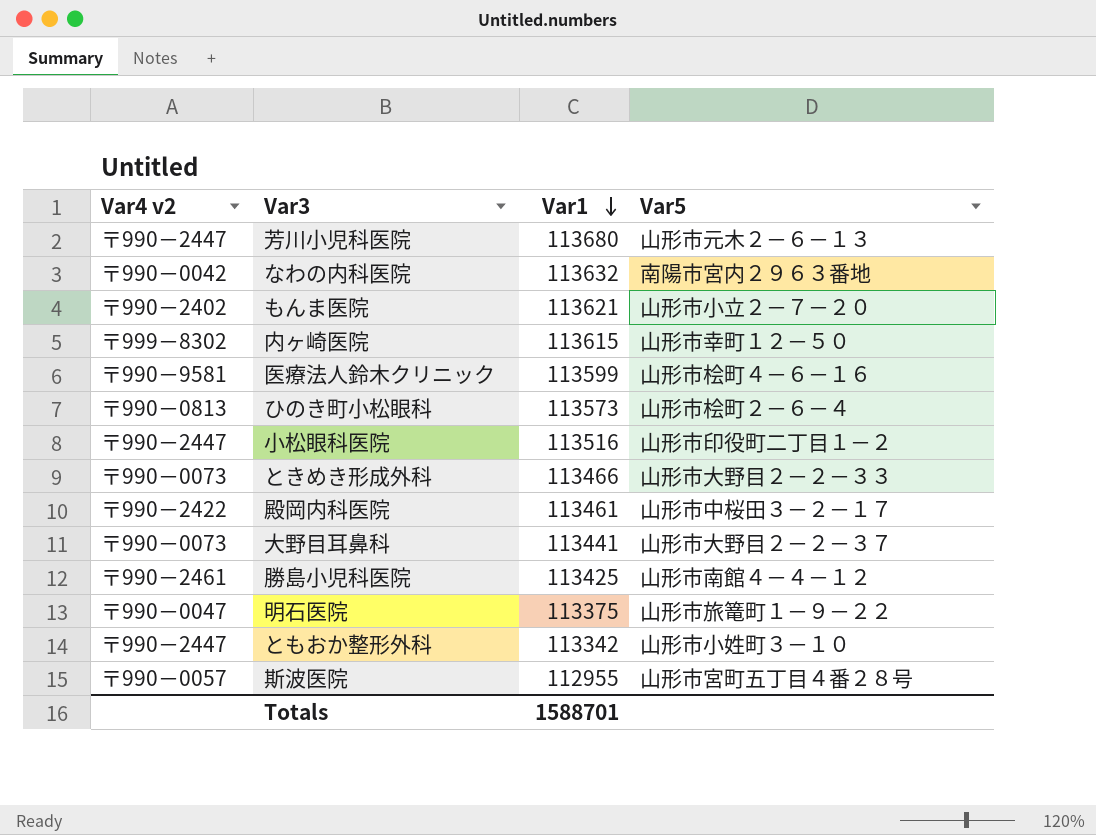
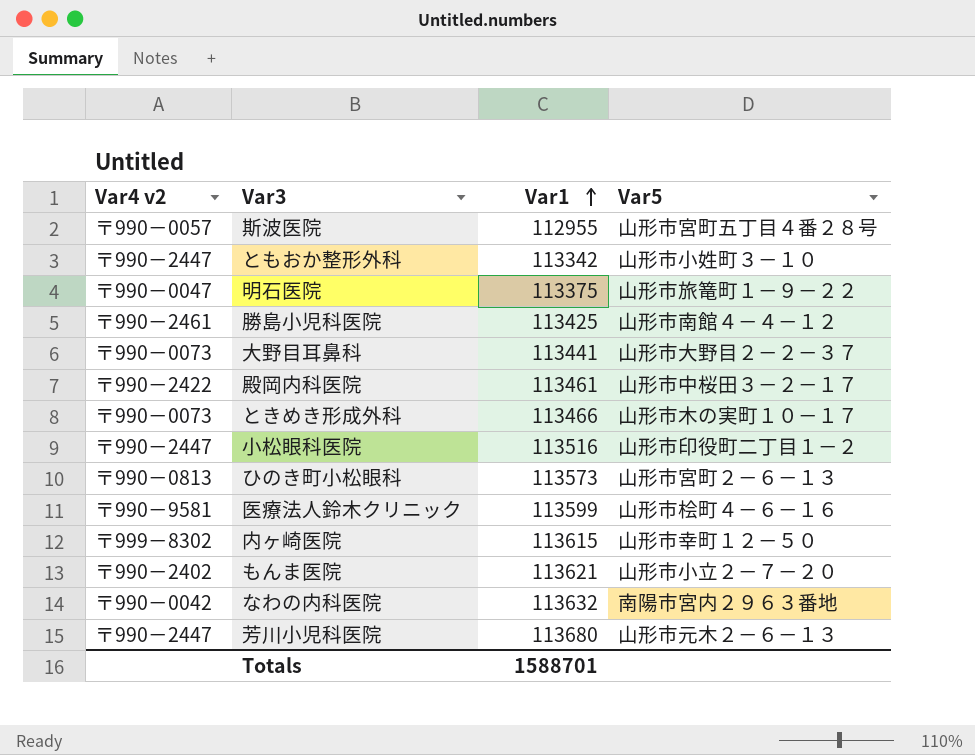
row order: Var1 descending -> Var1 ascending
ときめき形成外科 | Var5: 山形市大野目２－２－３３ -> 山形市木の実町１０－１７
ひのき町小松眼科 | Var5: 山形市桧町２－６－４ -> 山形市宮町２－６－１３

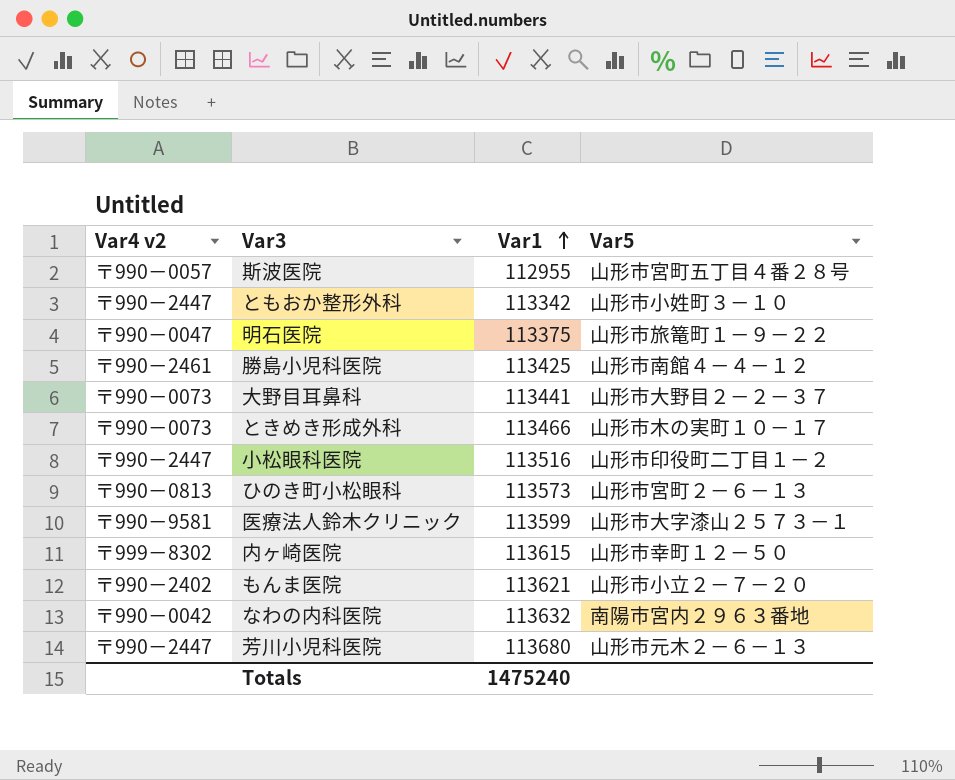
row 殿岡内科医院: 〒990－2422 | 113461 | 山形市中桜田３－２－１７ -> none
医療法人鈴木クリニック | Var5: 山形市桧町４－６－１６ -> 山形市大字漆山２５７３－１
Totals | Var1: 1588701 -> 1475240

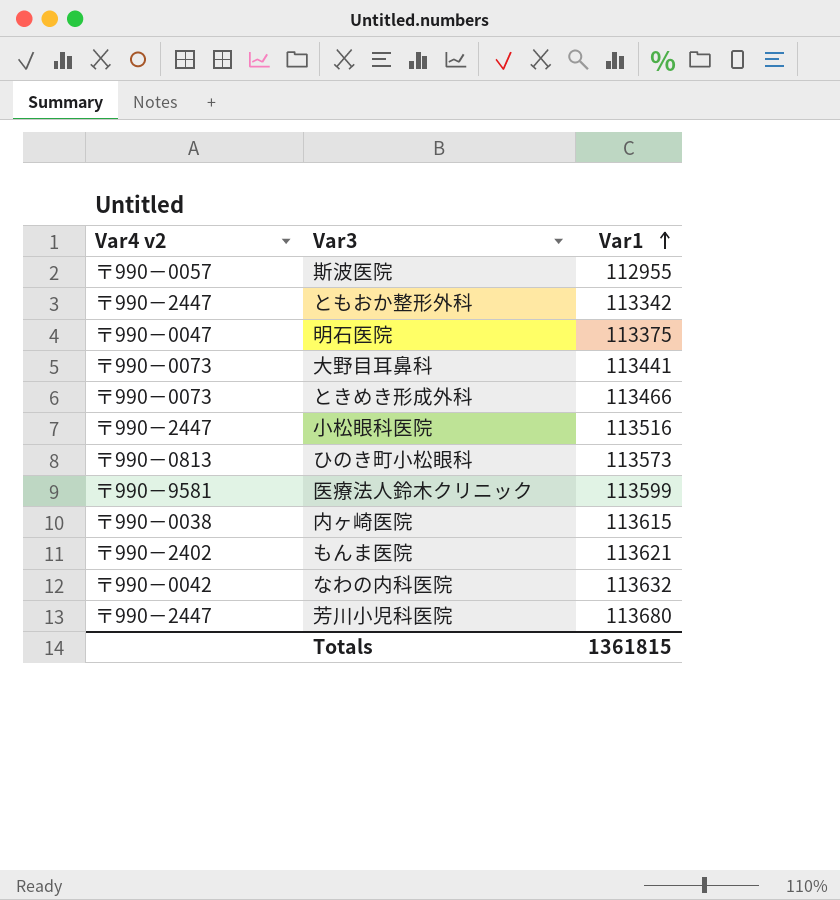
column Var5 | position: 4 -> none
row 勝島小児科医院: 〒990－2461 | 113425 | 山形市南館４－４－１２ -> none
内ヶ崎医院 | Var4 v2: 〒999－8302 -> 〒990－0038
Totals | Var1: 1475240 -> 1361815

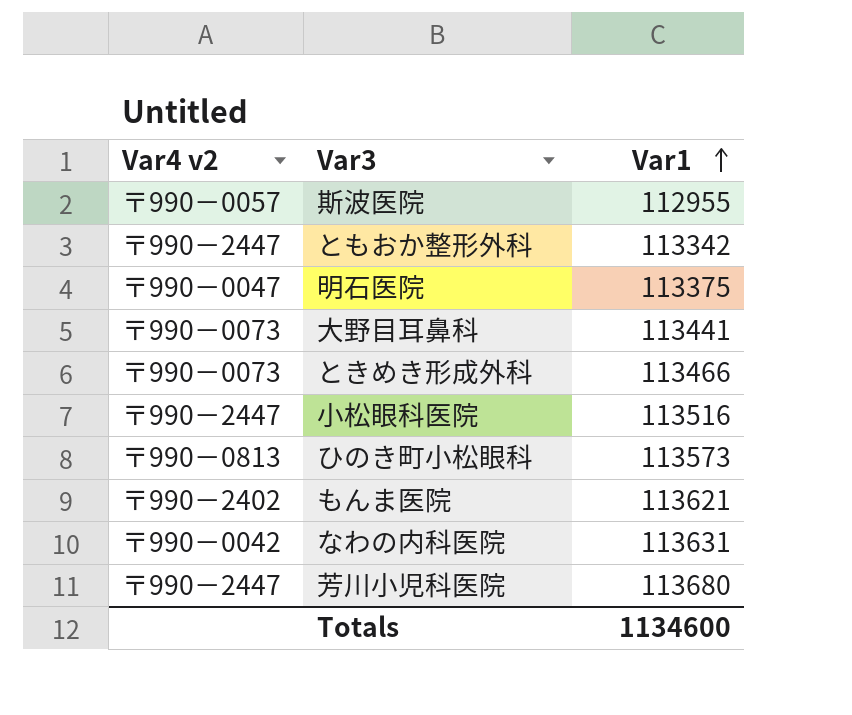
row 医療法人鈴木クリニック: 〒990－9581 | 113599 -> none
row 内ヶ崎医院: 〒990－0038 | 113615 -> none
なわの内科医院 | Var1: 113632 -> 113631
Totals | Var1: 1361815 -> 1134600

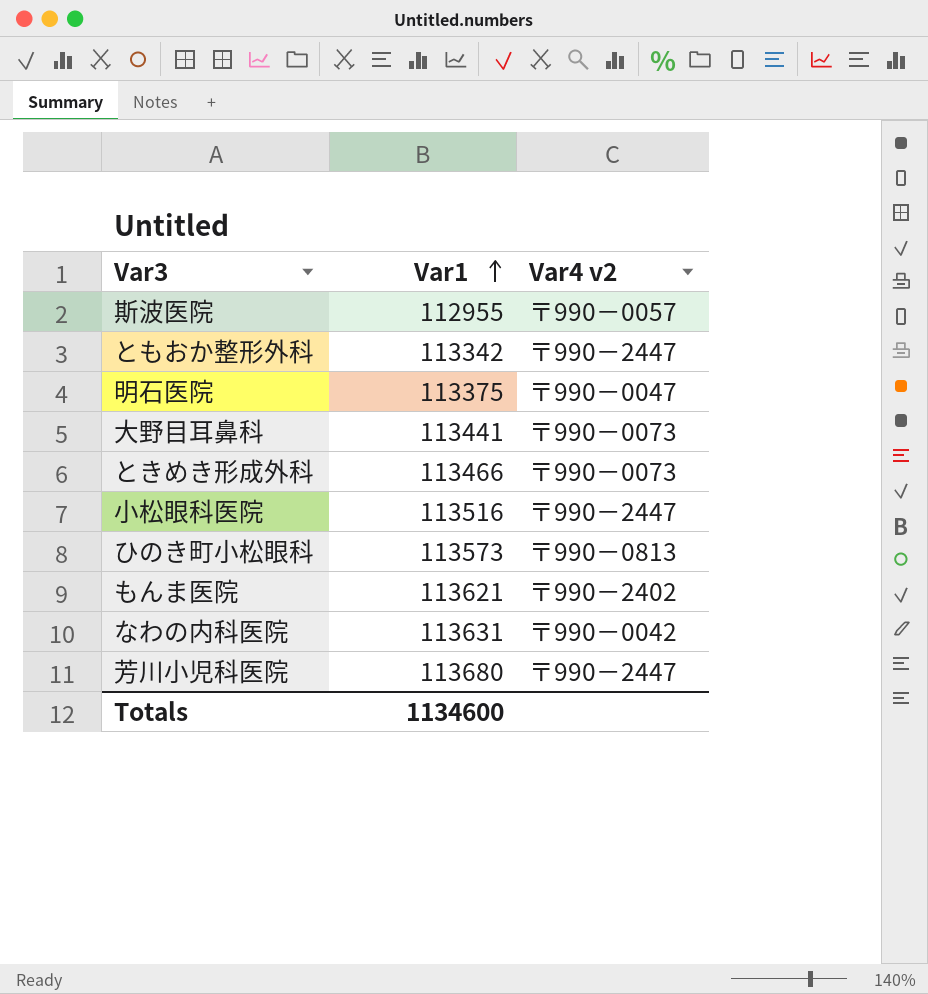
column Var4 v2 | position: 1 -> 3

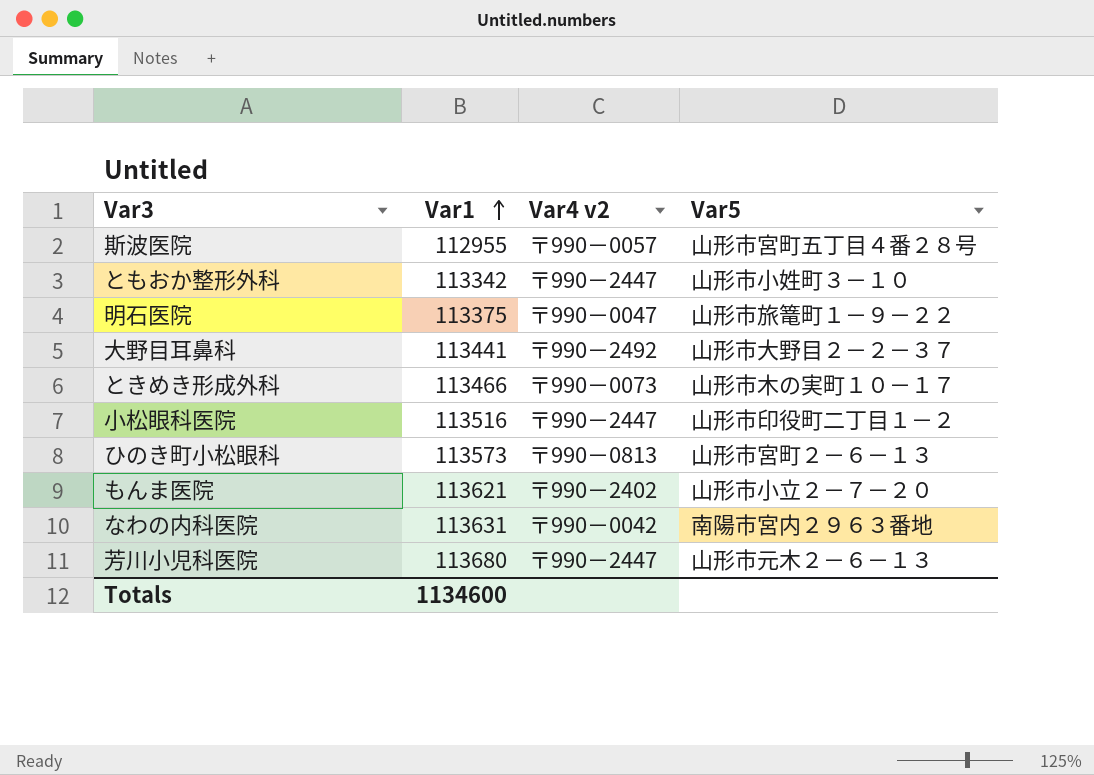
column Var5 | position: none -> 4
大野目耳鼻科 | Var4 v2: 〒990－0073 -> 〒990－2492

